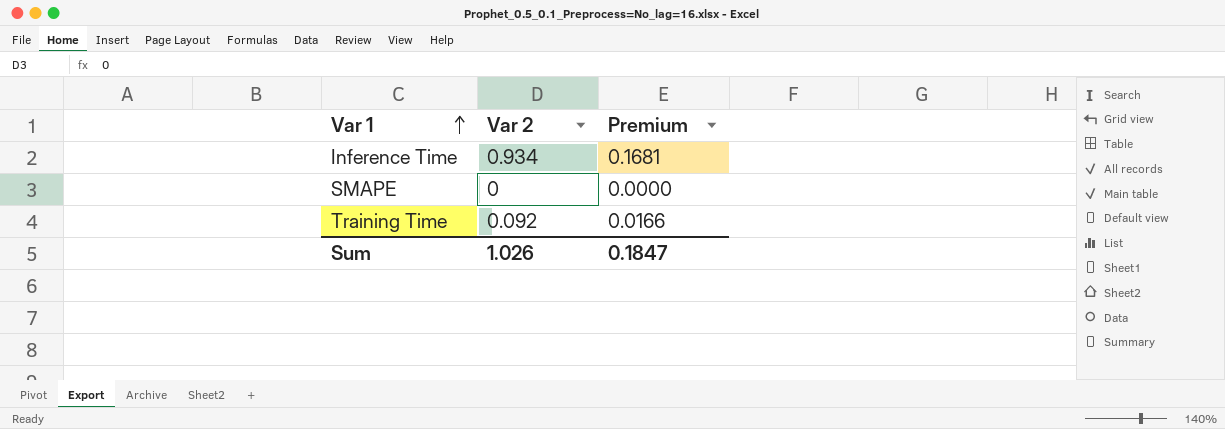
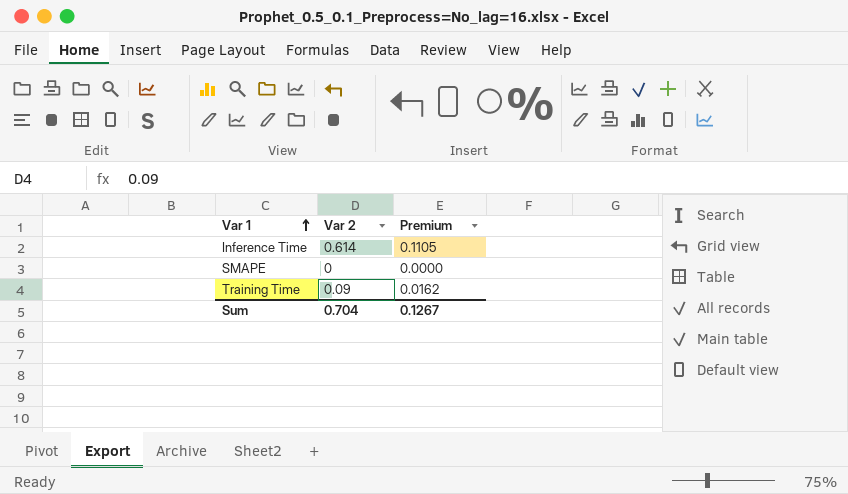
Inference Time | Var 2: 0.934 -> 0.614
Inference Time | Premium: 0.1681 -> 0.1105
Training Time | Var 2: 0.092 -> 0.09
Training Time | Premium: 0.0166 -> 0.0162
Sum | Var 2: 1.026 -> 0.704
Sum | Premium: 0.1847 -> 0.1267

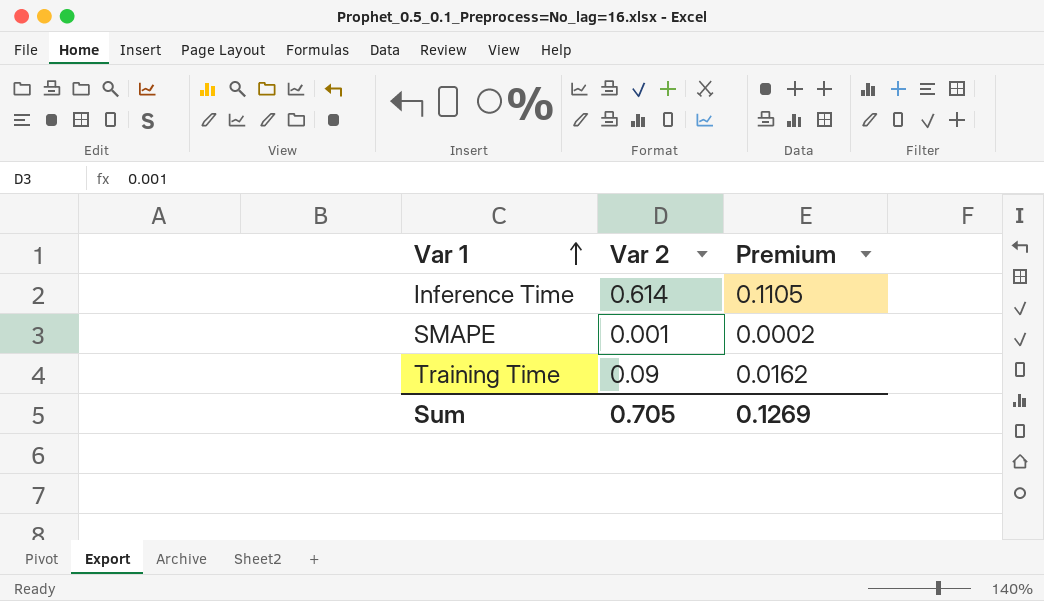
SMAPE | Var 2: 0 -> 0.001
SMAPE | Premium: 0.0000 -> 0.0002
Sum | Var 2: 0.704 -> 0.705
Sum | Premium: 0.1267 -> 0.1269

